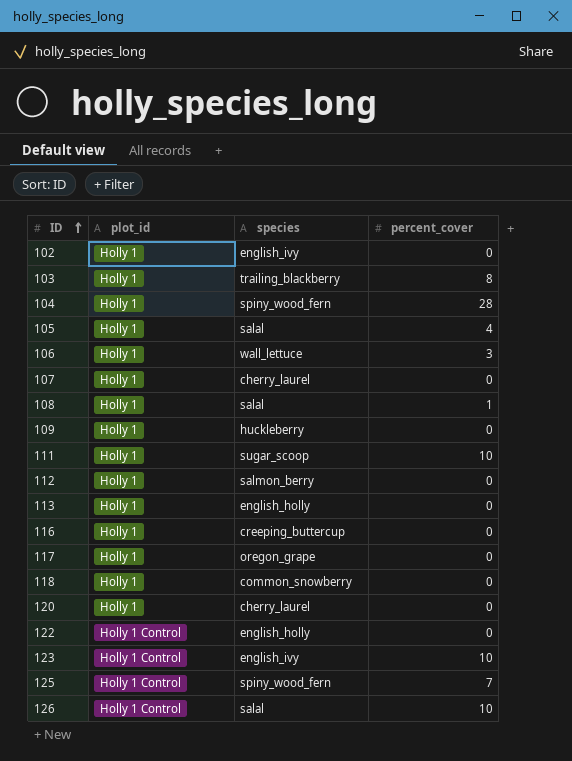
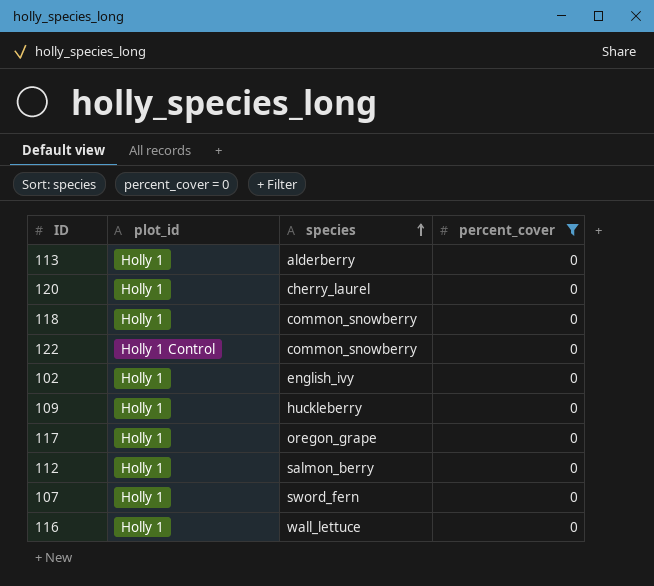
filter: none -> percent_cover = 0
row order: ID ascending -> species ascending
113 | species: english_holly -> alderberry
122 | species: english_holly -> common_snowberry
107 | species: cherry_laurel -> sword_fern
116 | species: creeping_buttercup -> wall_lettuce

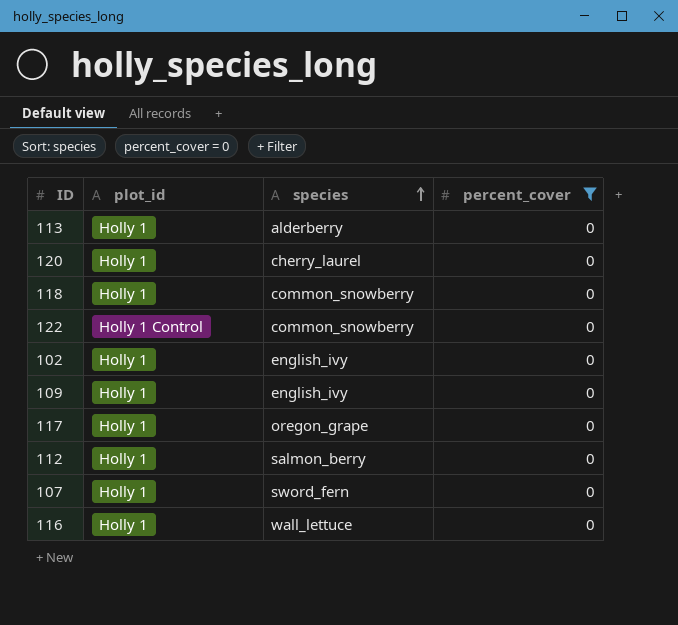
109 | species: huckleberry -> english_ivy

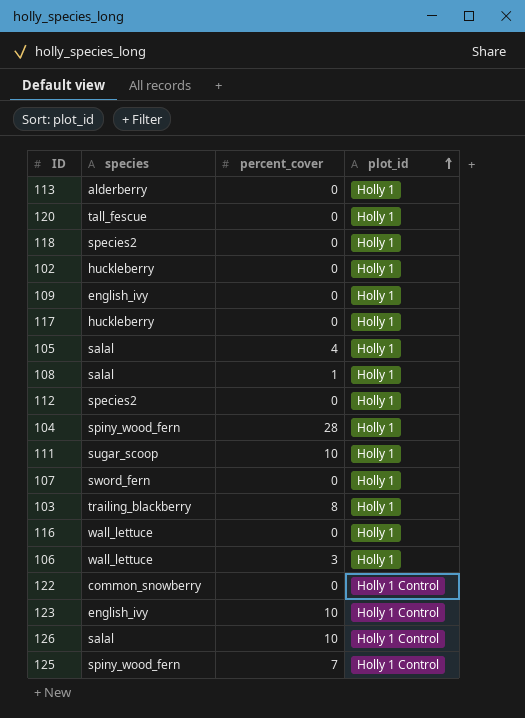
filter: percent_cover = 0 -> none
row order: species ascending -> plot_id ascending
column plot_id | position: 2 -> 4
120 | species: cherry_laurel -> tall_fescue
118 | species: common_snowberry -> species2
102 | species: english_ivy -> huckleberry
117 | species: oregon_grape -> huckleberry
112 | species: salmon_berry -> species2

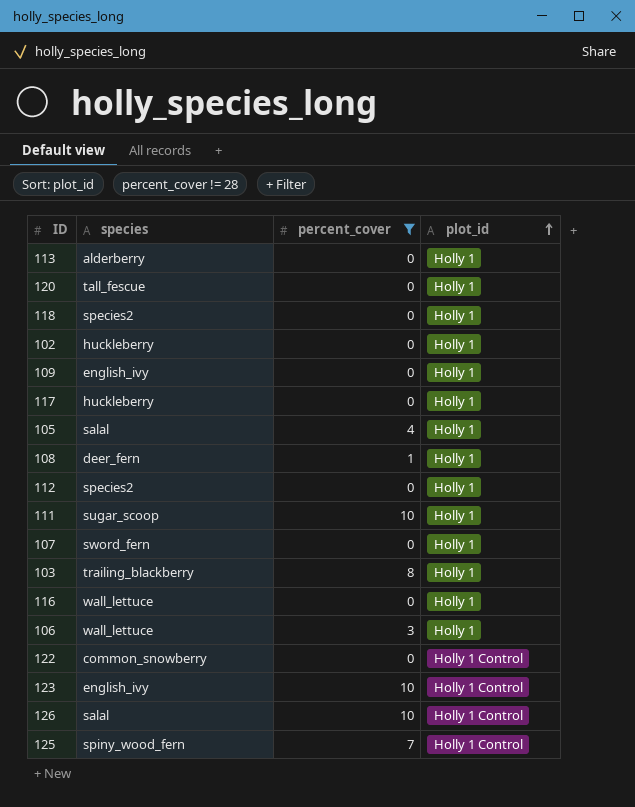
filter: none -> percent_cover != 28
108 | species: salal -> deer_fern

